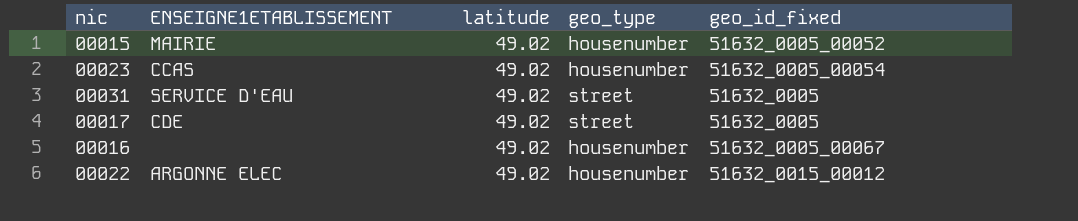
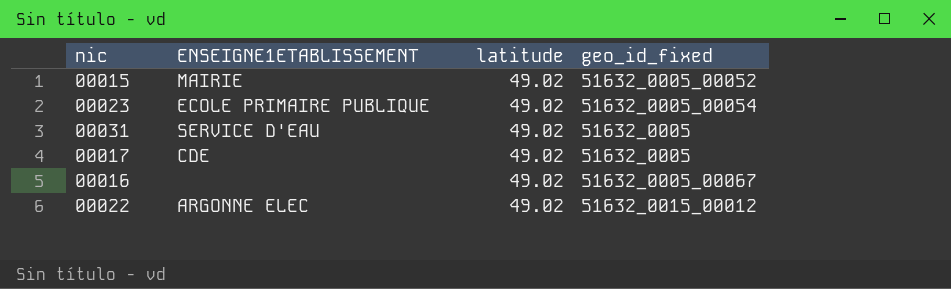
column geo_type | position: 4 -> none
00023 | ENSEIGNE1ETABLISSEMENT: CCAS -> ECOLE PRIMAIRE PUBLIQUE

